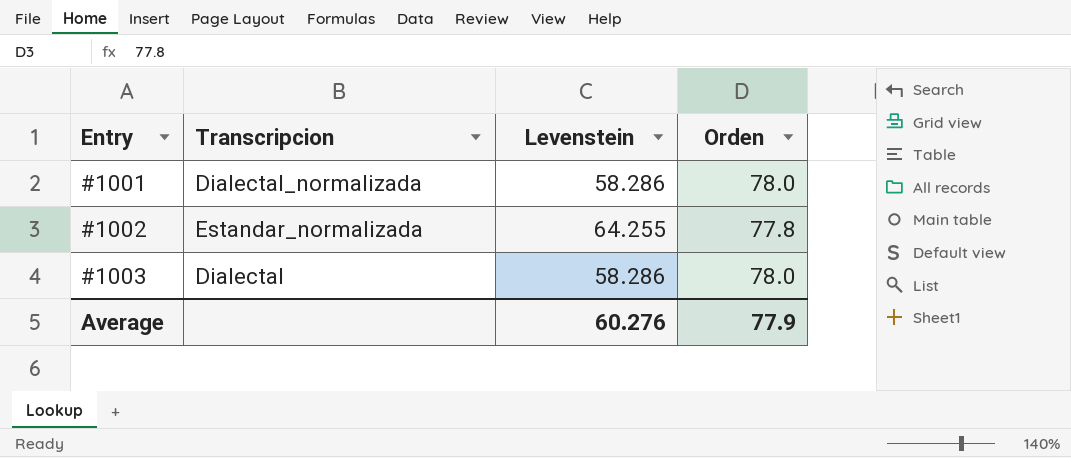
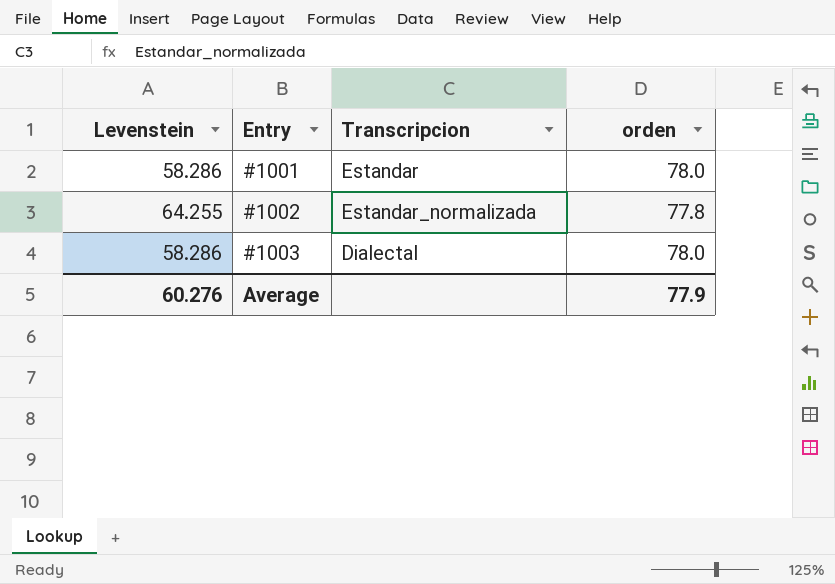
column Levenstein | position: 3 -> 1
column name: Orden -> orden
#1001 | Transcripcion: Dialectal_normalizada -> Estandar

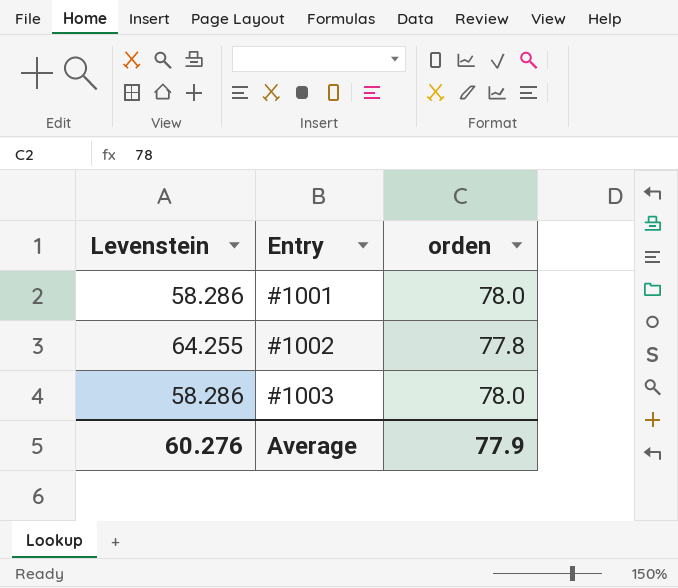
column Transcripcion | position: 3 -> none

